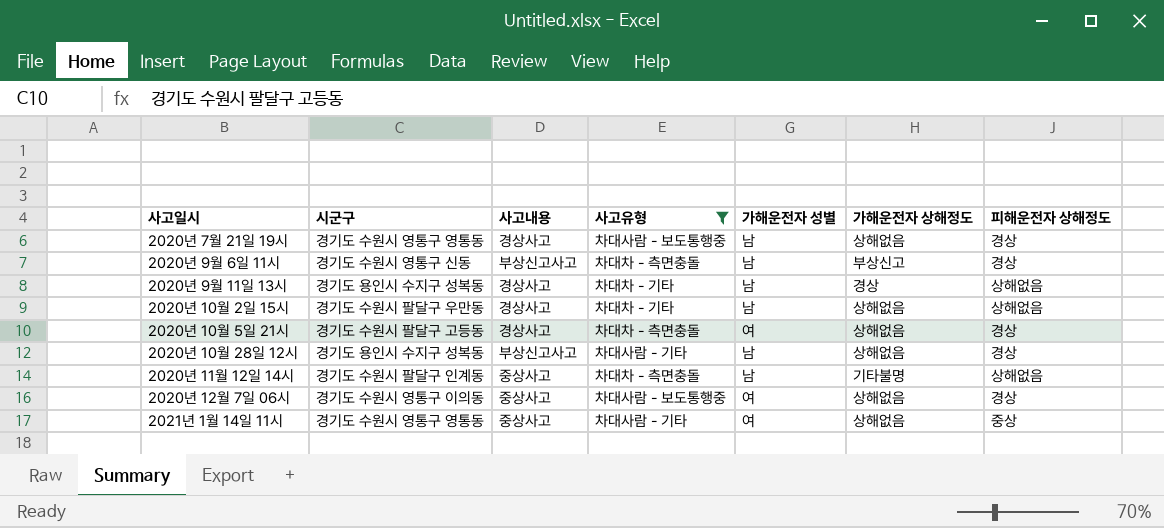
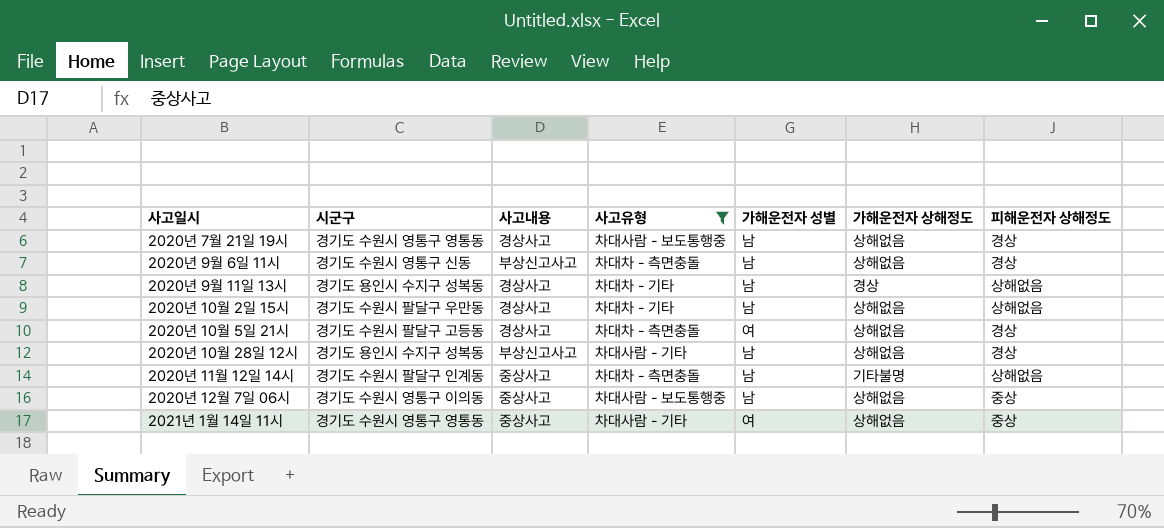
2020년 9월 6일 11시 | 가해운전자 상해정도: 부상신고 -> 상해없음
2020년 12월 7일 06시 | 가해운전자 성별: 여 -> 남
2020년 12월 7일 06시 | 피해운전자 상해정도: 경상 -> 중상

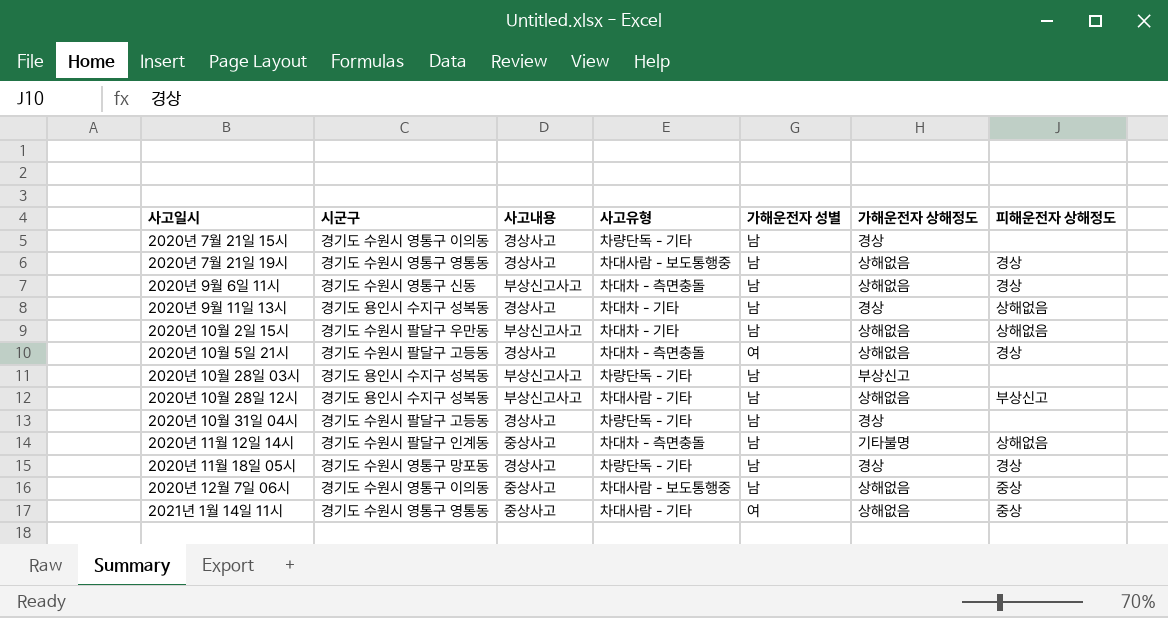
filter: 사고유형 != 차량단독 - 기타 -> none
2020년 10월 2일 15시 | 사고내용: 경상사고 -> 부상신고사고
2020년 10월 28일 12시 | 피해운전자 상해정도: 경상 -> 부상신고

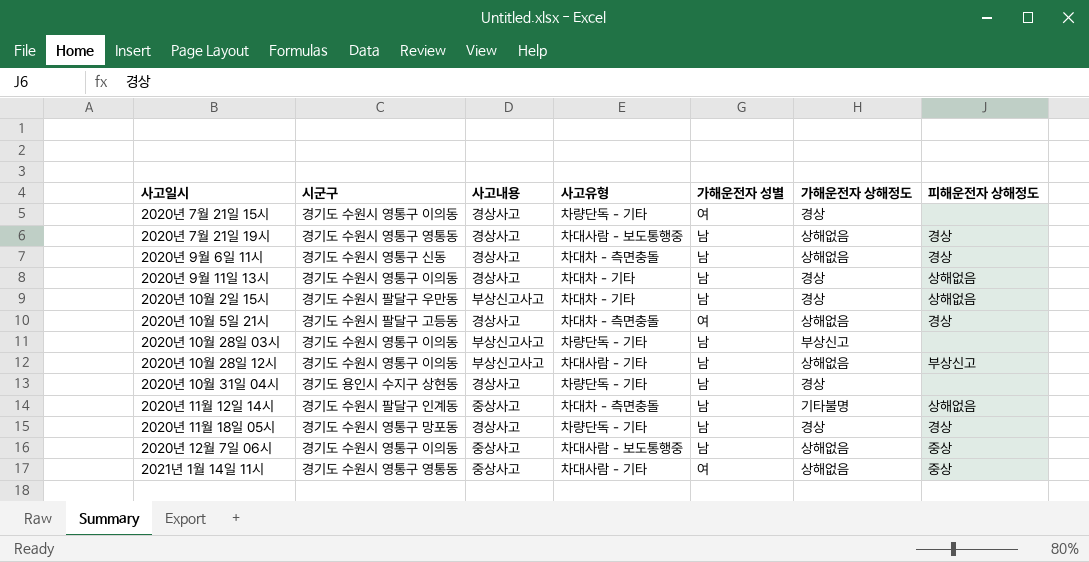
2020년 7월 21일 15시 | 가해운전자 성별: 남 -> 여
2020년 9월 6일 11시 | 사고내용: 부상신고사고 -> 경상사고
2020년 9월 11일 13시 | 시군구: 경기도 용인시 수지구 성복동 -> 경기도 수원시 영통구 이의동
2020년 10월 2일 15시 | 가해운전자 상해정도: 상해없음 -> 경상
2020년 10월 28일 03시 | 시군구: 경기도 용인시 수지구 성복동 -> 경기도 수원시 영통구 이의동
2020년 10월 28일 12시 | 시군구: 경기도 용인시 수지구 성복동 -> 경기도 수원시 영통구 이의동
2020년 10월 31일 04시 | 시군구: 경기도 수원시 팔달구 고등동 -> 경기도 용인시 수지구 상현동

